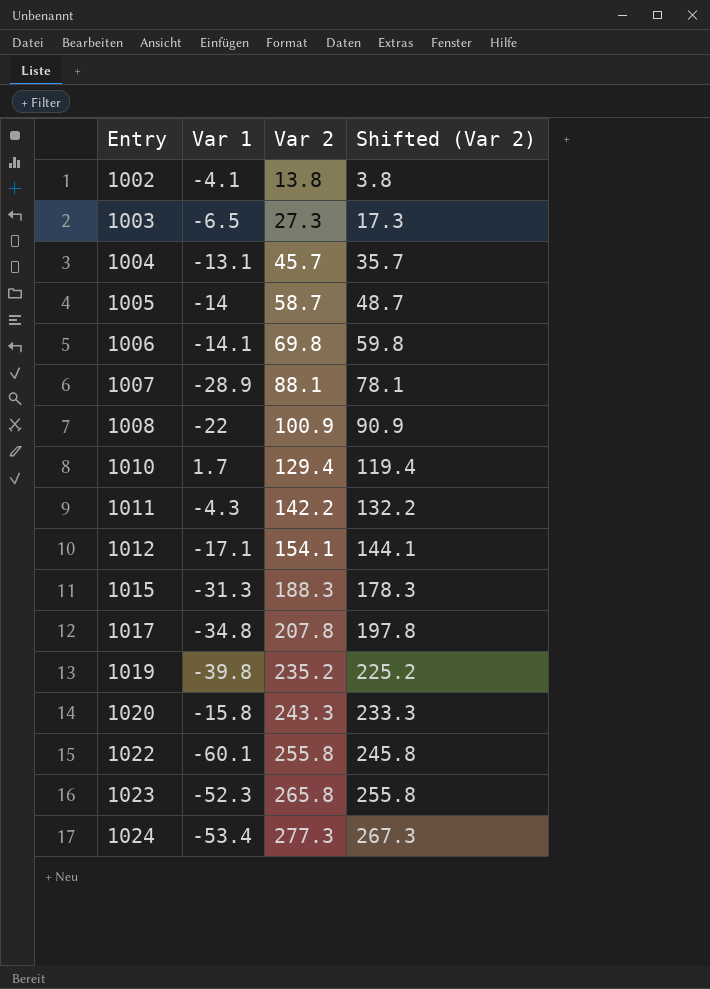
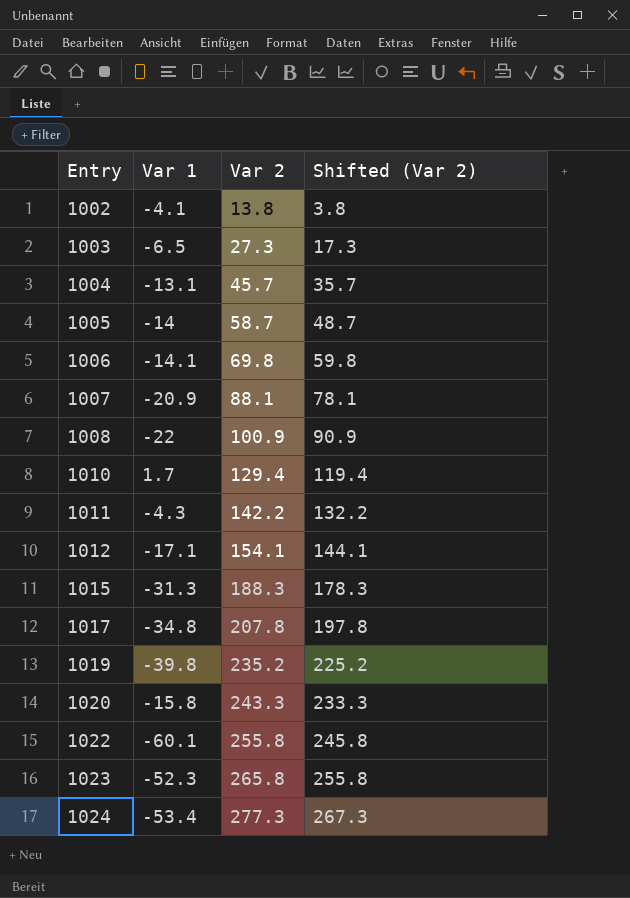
1007 | Var 1: -28.9 -> -20.9

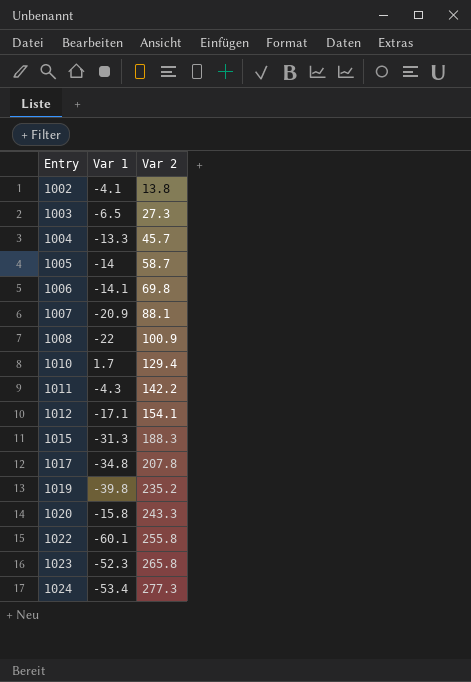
column Shifted (Var 2) | formula: [Var 2] - 10 -> none
1004 | Var 1: -13.1 -> -13.3

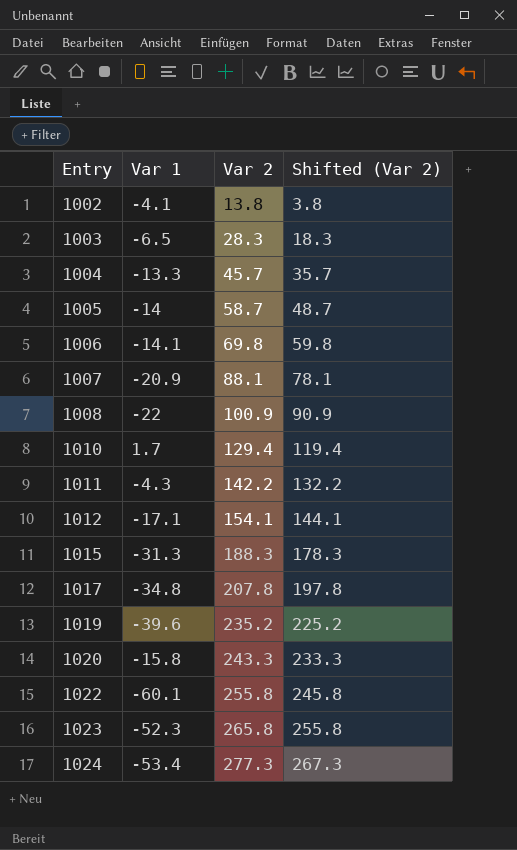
column Shifted (Var 2) | formula: none -> [Var 2] - 10
1003 | Var 2: 27.3 -> 28.3
1019 | Var 1: -39.8 -> -39.6

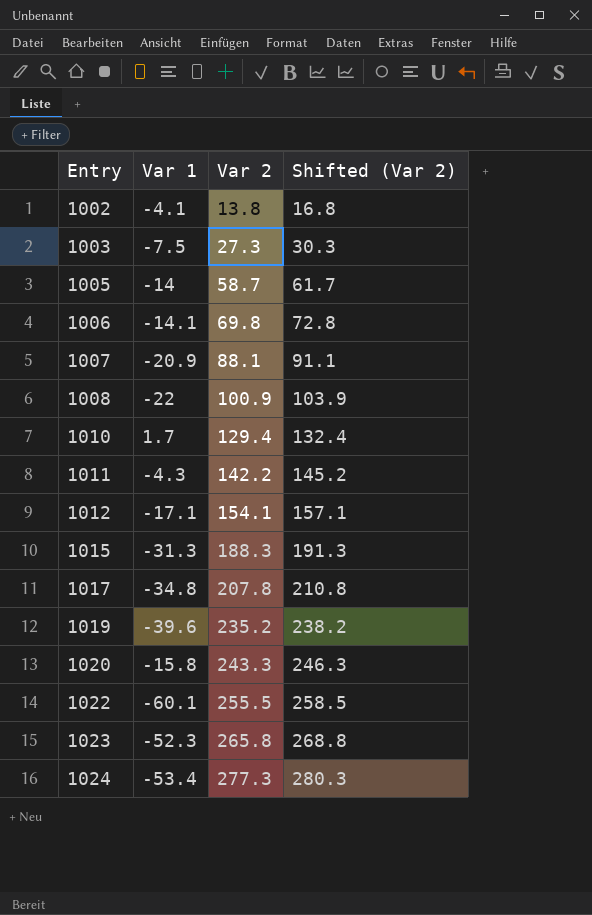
column Shifted (Var 2) | formula: [Var 2] - 10 -> [Var 2] + 3
row 1004: -13.3 | 45.7 | 35.7 -> none
1003 | Var 1: -6.5 -> -7.5
1003 | Var 2: 28.3 -> 27.3
1022 | Var 2: 255.8 -> 255.5

